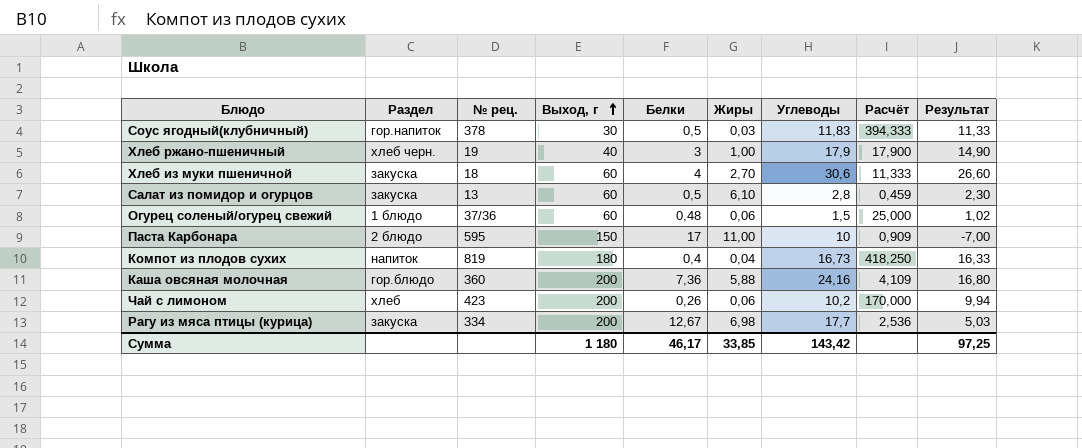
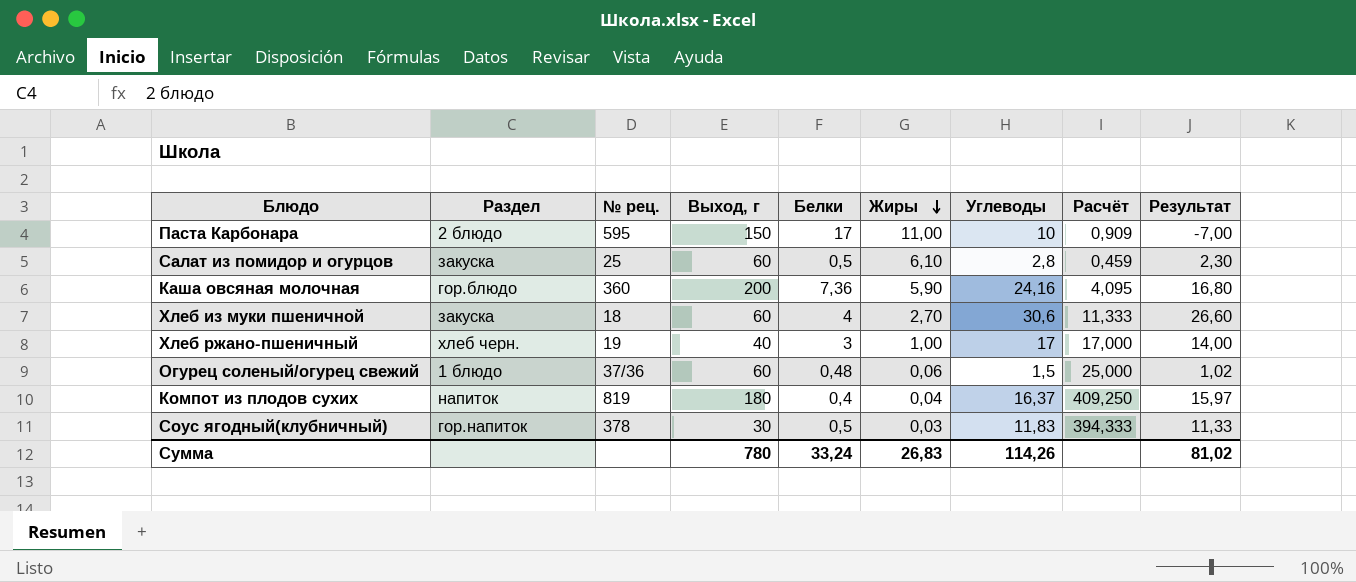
row order: Выход, г ascending -> Жиры descending
row Чай с лимоном: хлеб | 423 | 200 | 0,26 | 0,06 | 10,2 | 170,000 | 9,94 -> none
row Рагу из мяса птицы (курица): закуска | 334 | 200 | 12,67 | 6,98 | 17,7 | 2,536 | 5,03 -> none
Салат из помидор и огурцов | № рец.: 13 -> 25
Каша овсяная молочная | Жиры: 5,88 -> 5,90
Каша овсяная молочная | Расчёт: 4,109 -> 4,095
Хлеб ржано-пшеничный | Углеводы: 17,9 -> 17
Хлеб ржано-пшеничный | Расчёт: 17,900 -> 17,000
Хлеб ржано-пшеничный | Результат: 14,90 -> 14,00
Компот из плодов сухих | Углеводы: 16,73 -> 16,37
Компот из плодов сухих | Расчёт: 418,250 -> 409,250
Компот из плодов сухих | Результат: 16,33 -> 15,97
Сумма | Выход, г: 1 180 -> 780
Сумма | Белки: 46,17 -> 33,24
Сумма | Жиры: 33,85 -> 26,83
Сумма | Углеводы: 143,42 -> 114,26
Сумма | Результат: 97,25 -> 81,02

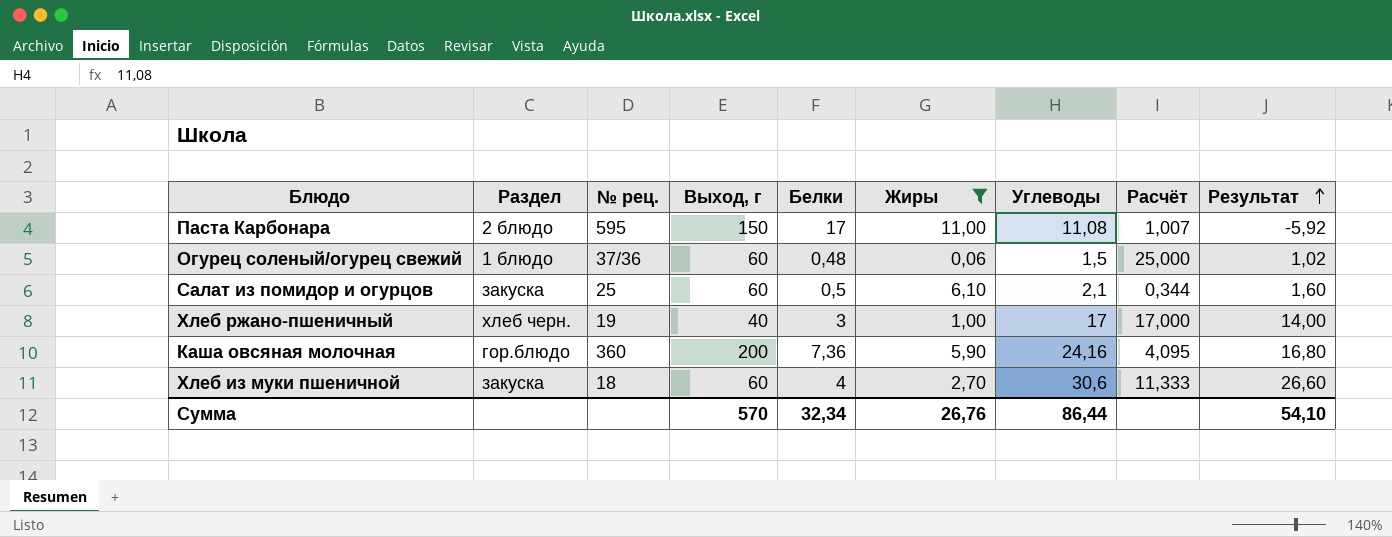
filter: none -> Жиры >= 0,06
row order: Жиры descending -> Результат ascending
Паста Карбонара | Углеводы: 10 -> 11,08
Паста Карбонара | Расчёт: 0,909 -> 1,007
Паста Карбонара | Результат: -7,00 -> -5,92
Салат из помидор и огурцов | Углеводы: 2,8 -> 2,1
Салат из помидор и огурцов | Расчёт: 0,459 -> 0,344
Салат из помидор и огурцов | Результат: 2,30 -> 1,60
Сумма | Выход, г: 780 -> 570
Сумма | Белки: 33,24 -> 32,34
Сумма | Жиры: 26,83 -> 26,76
Сумма | Углеводы: 114,26 -> 86,44
Сумма | Результат: 81,02 -> 54,10

